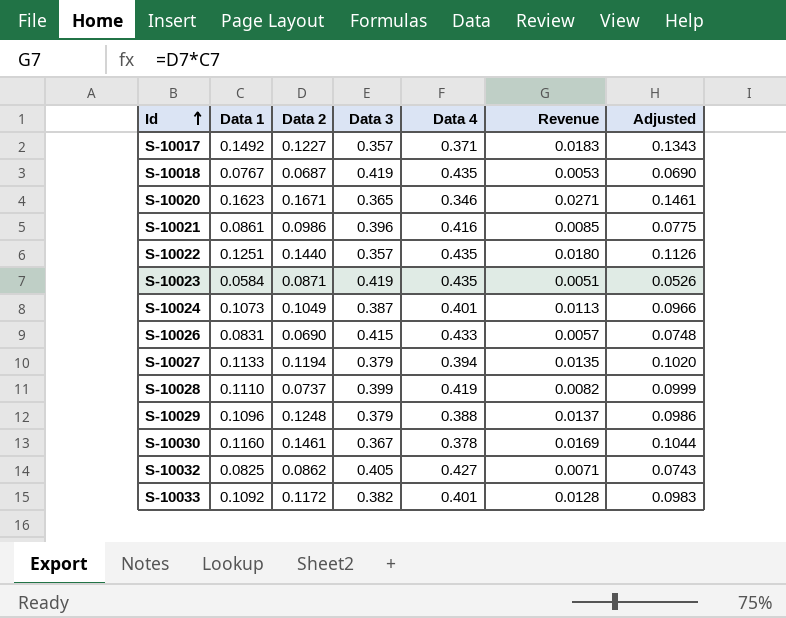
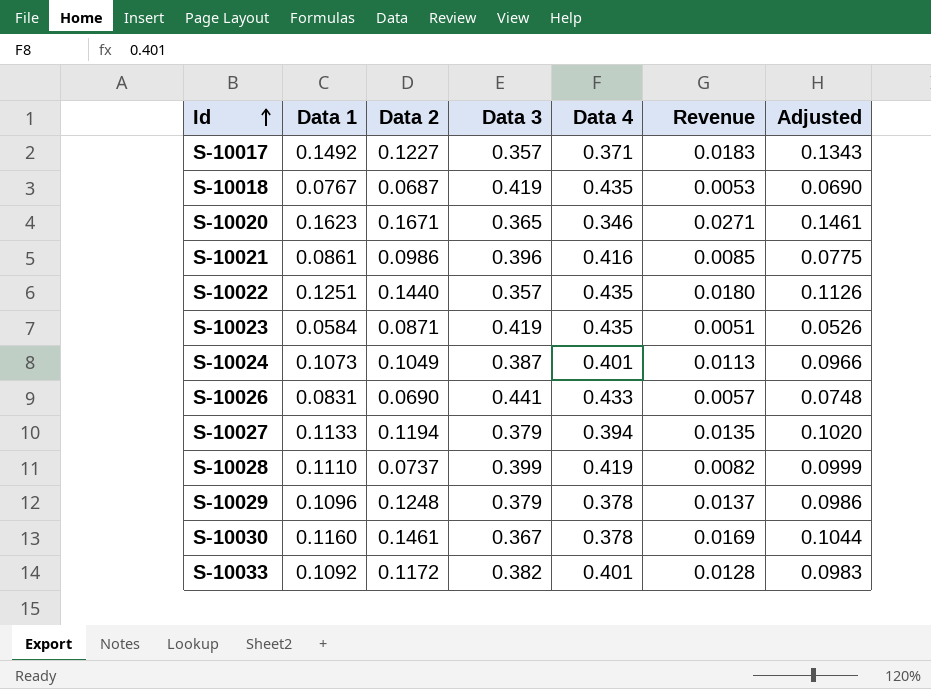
row S-10032: 0.0825 | 0.0862 | 0.405 | 0.427 | 0.0071 | 0.0743 -> none
S-10026 | Data 3: 0.415 -> 0.441
S-10029 | Data 4: 0.388 -> 0.378

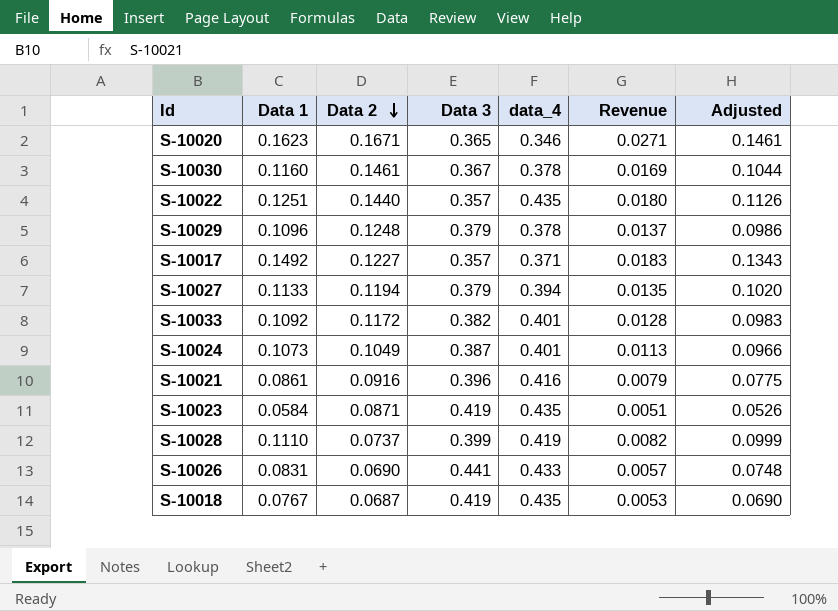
row order: Id ascending -> Data 2 descending
column name: Data 4 -> data_4
S-10021 | Data 2: 0.0986 -> 0.0916
S-10021 | Revenue: 0.0085 -> 0.0079

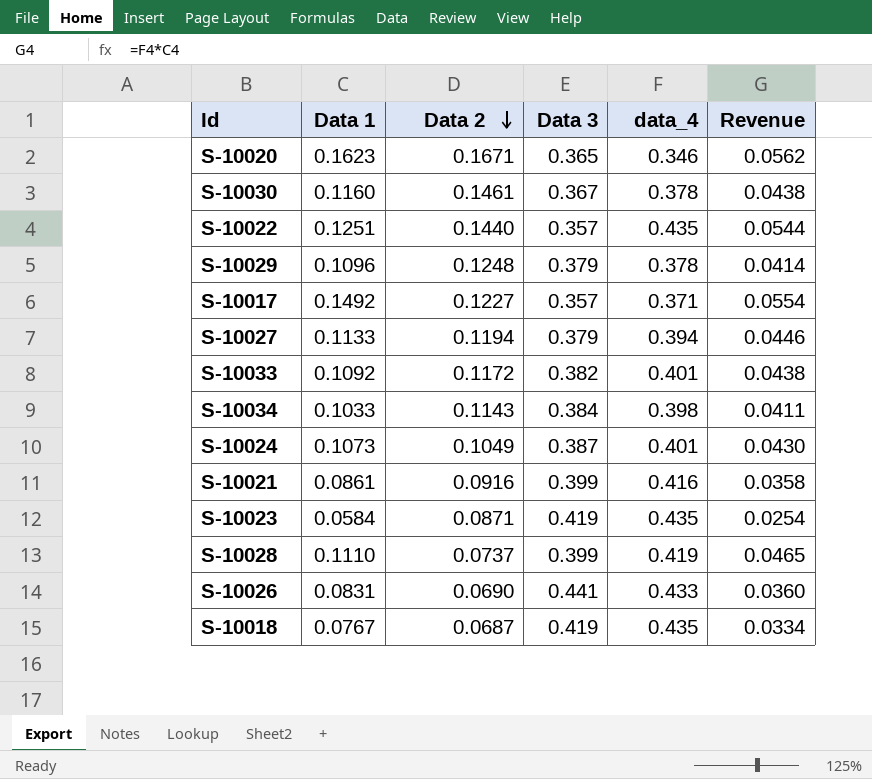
column Adjusted | formula: [Data 1] * 0.9 -> none
column Revenue | formula: [Data 1] * [Data 2] -> [Data 1] * [data_4]
row S-10034: none -> 0.1033 | 0.1143 | 0.384 | 0.398 | 0.0411
S-10021 | Data 3: 0.396 -> 0.399

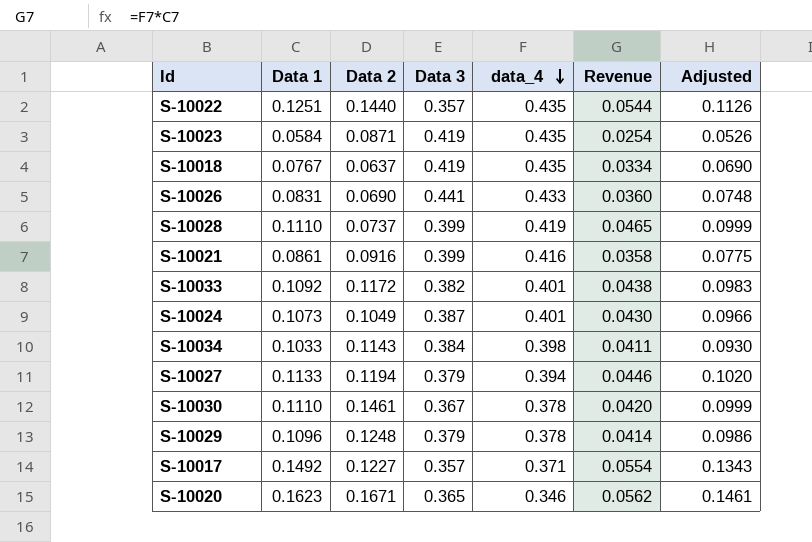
row order: Data 2 descending -> data_4 descending
column Adjusted | formula: none -> [Data 1] * 0.9
S-10018 | Data 2: 0.0687 -> 0.0637
S-10030 | Data 1: 0.1160 -> 0.1110
S-10030 | Revenue: 0.0438 -> 0.0420

